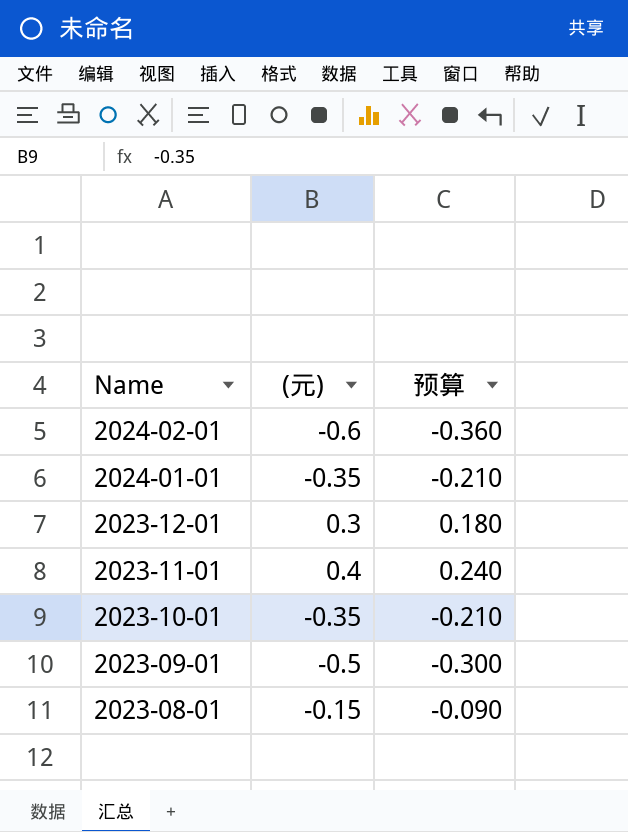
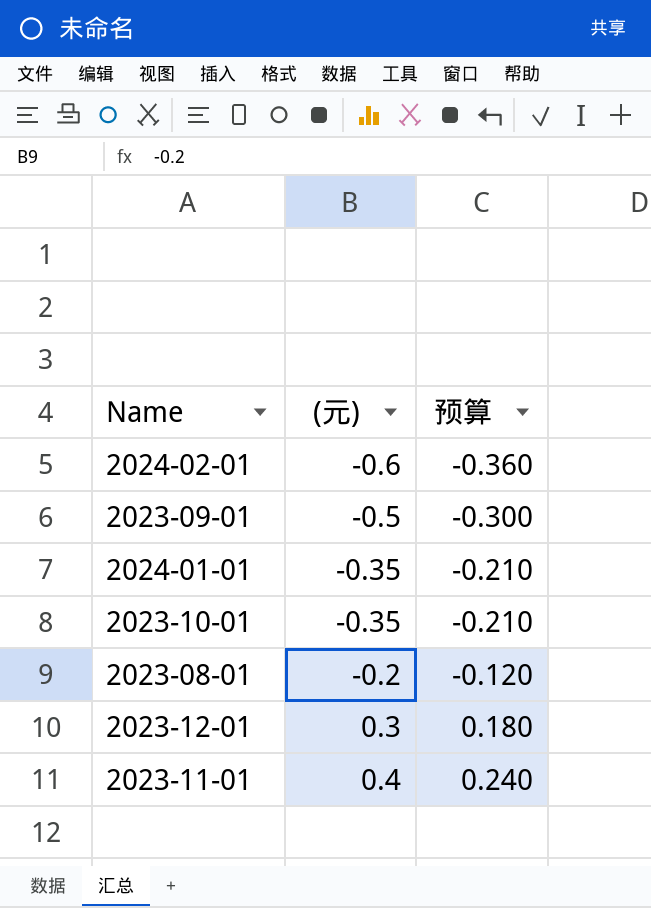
row order: Name descending -> (元) ascending
2023-08-01 | (元): -0.15 -> -0.2
2023-08-01 | 预算: -0.090 -> -0.120

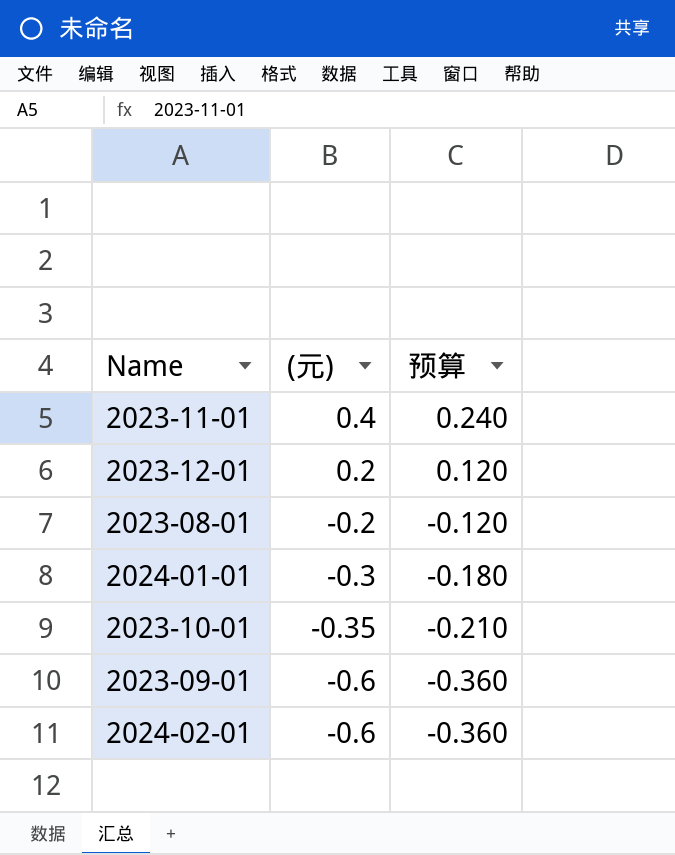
row order: (元) ascending -> (元) descending
2023-12-01 | (元): 0.3 -> 0.2
2023-12-01 | 预算: 0.180 -> 0.120
2024-01-01 | (元): -0.35 -> -0.3
2024-01-01 | 预算: -0.210 -> -0.180
2023-09-01 | (元): -0.5 -> -0.6
2023-09-01 | 预算: -0.300 -> -0.360

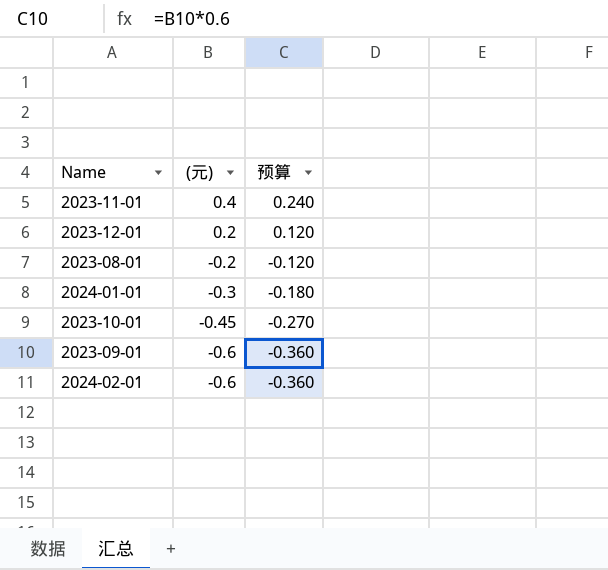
2023-10-01 | (元): -0.35 -> -0.45
2023-10-01 | 预算: -0.210 -> -0.270

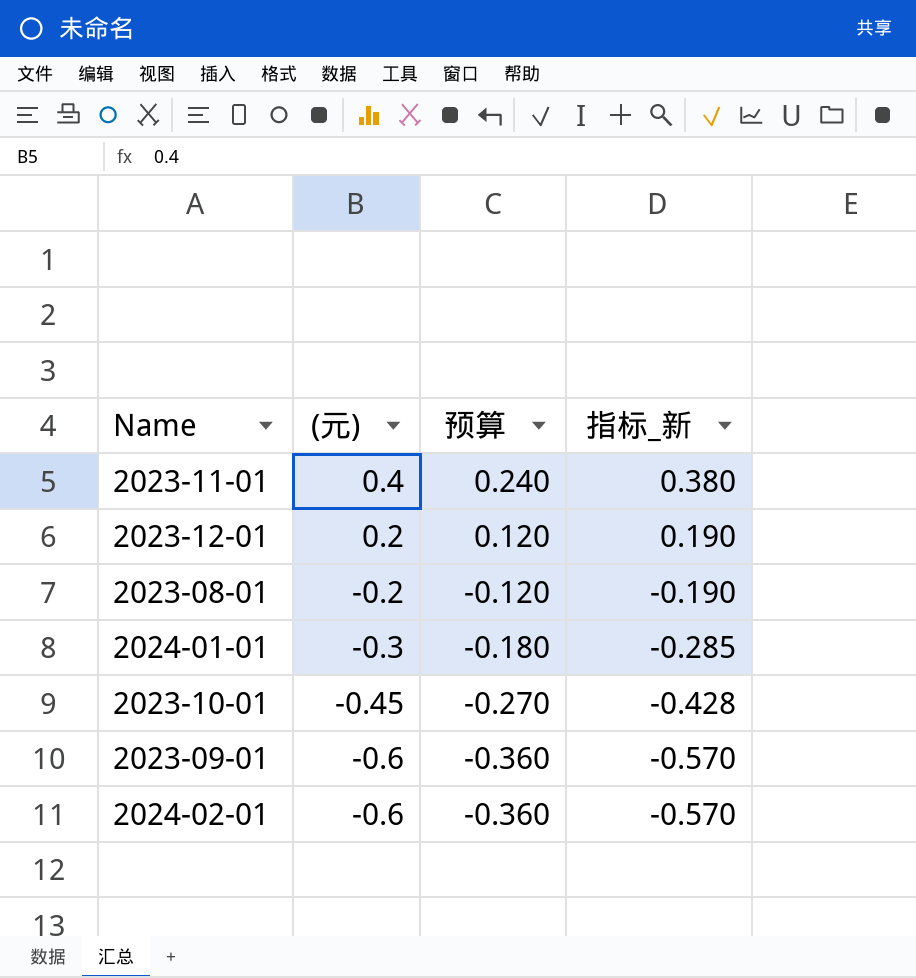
column 指标_新 | formula: none -> [(元)] * 0.95

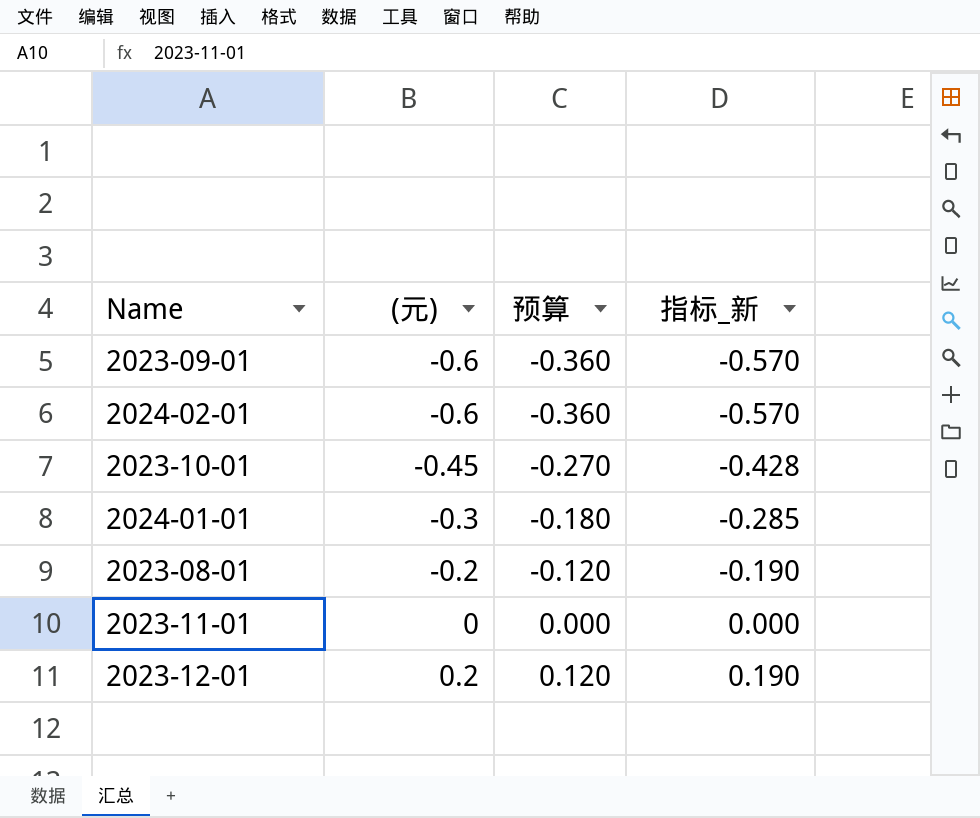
row order: (元) descending -> (元) ascending
2023-11-01 | (元): 0.4 -> 0
2023-11-01 | 预算: 0.240 -> 0.000
2023-11-01 | 指标_新: 0.380 -> 0.000

